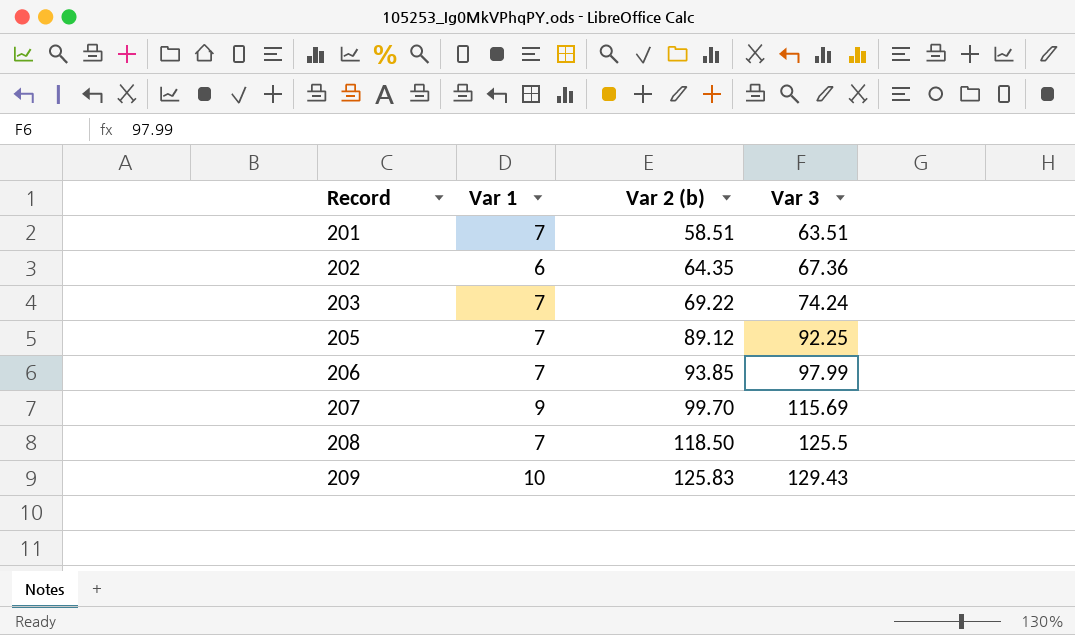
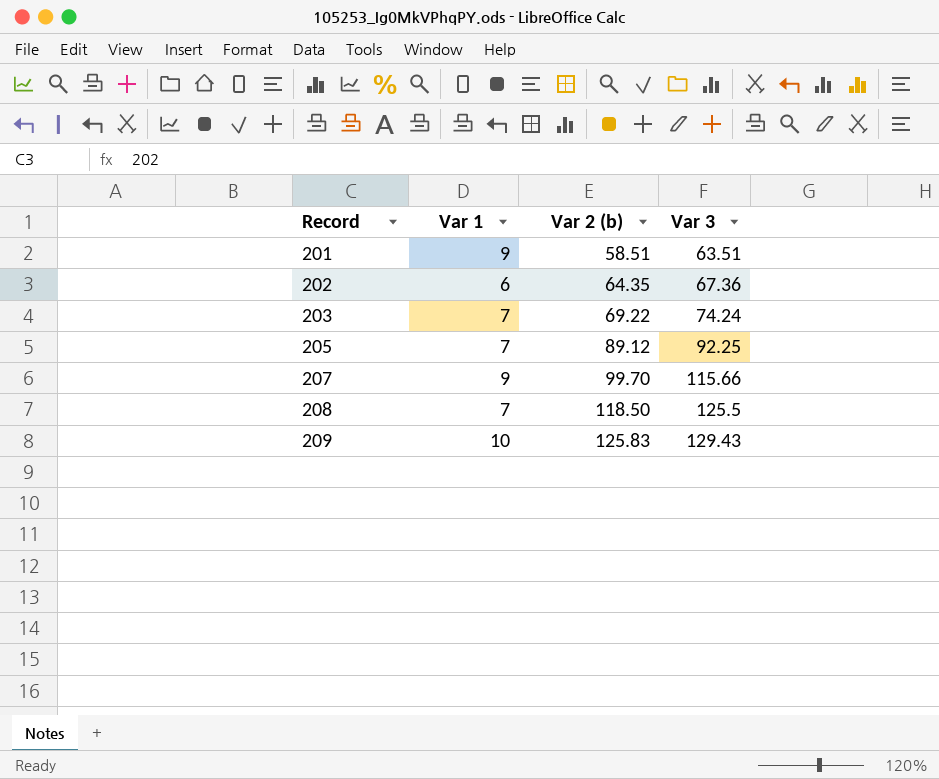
row 206: 7 | 93.85 | 97.99 -> none
201 | Var 1: 7 -> 9
207 | Var 3: 115.69 -> 115.66

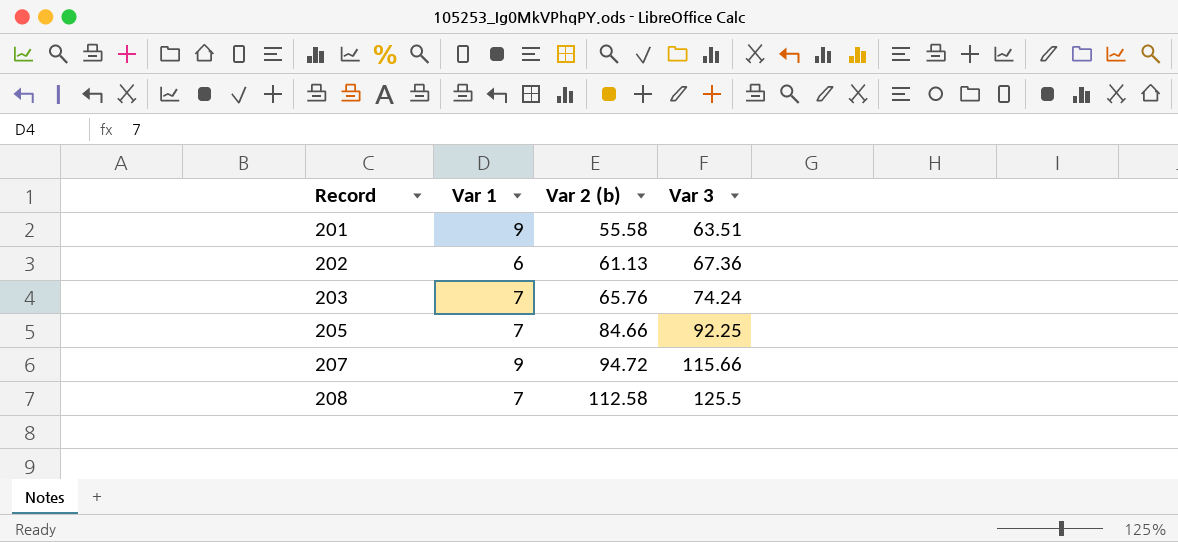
row 209: 10 | 125.83 | 129.43 -> none
201 | Var 2 (b): 58.51 -> 55.58
202 | Var 2 (b): 64.35 -> 61.13
203 | Var 2 (b): 69.22 -> 65.76
205 | Var 2 (b): 89.12 -> 84.66
207 | Var 2 (b): 99.70 -> 94.72
208 | Var 2 (b): 118.50 -> 112.58

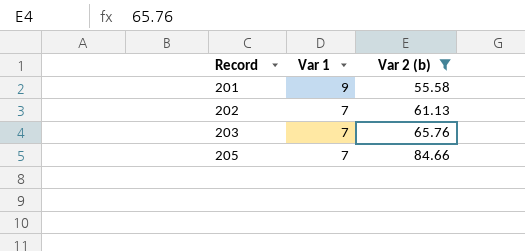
filter: none -> Var 2 (b) <= 84.66
column Var 3 | position: 4 -> none
202 | Var 1: 6 -> 7

